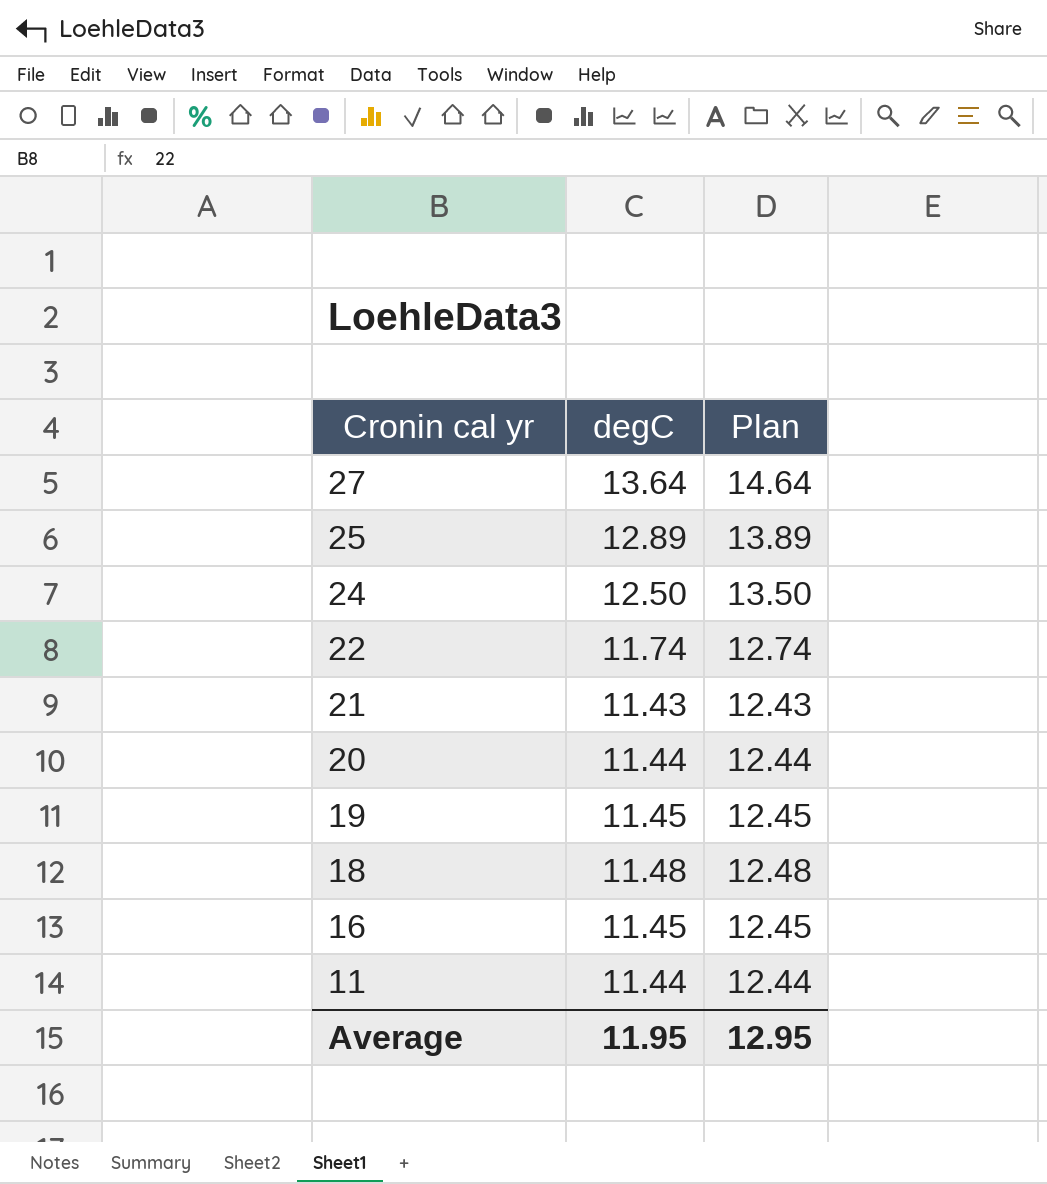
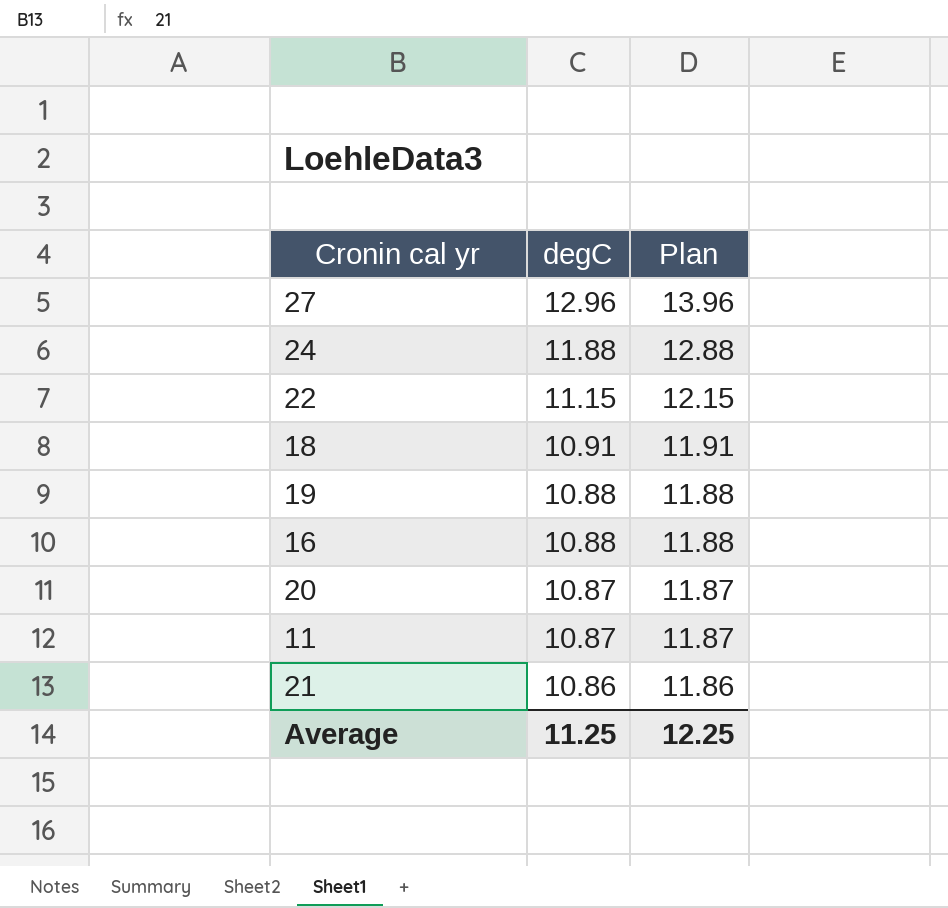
row order: Cronin cal yr descending -> degC descending
row 25: 12.89 | 13.89 -> none
27 | degC: 13.64 -> 12.96
27 | Plan: 14.64 -> 13.96
24 | degC: 12.50 -> 11.88
24 | Plan: 13.50 -> 12.88
22 | degC: 11.74 -> 11.15
22 | Plan: 12.74 -> 12.15
18 | degC: 11.48 -> 10.91
18 | Plan: 12.48 -> 11.91
19 | degC: 11.45 -> 10.88
19 | Plan: 12.45 -> 11.88
16 | degC: 11.45 -> 10.88
16 | Plan: 12.45 -> 11.88
20 | degC: 11.44 -> 10.87
20 | Plan: 12.44 -> 11.87
11 | degC: 11.44 -> 10.87
11 | Plan: 12.44 -> 11.87
21 | degC: 11.43 -> 10.86
21 | Plan: 12.43 -> 11.86
Average | degC: 11.95 -> 11.25
Average | Plan: 12.95 -> 12.25

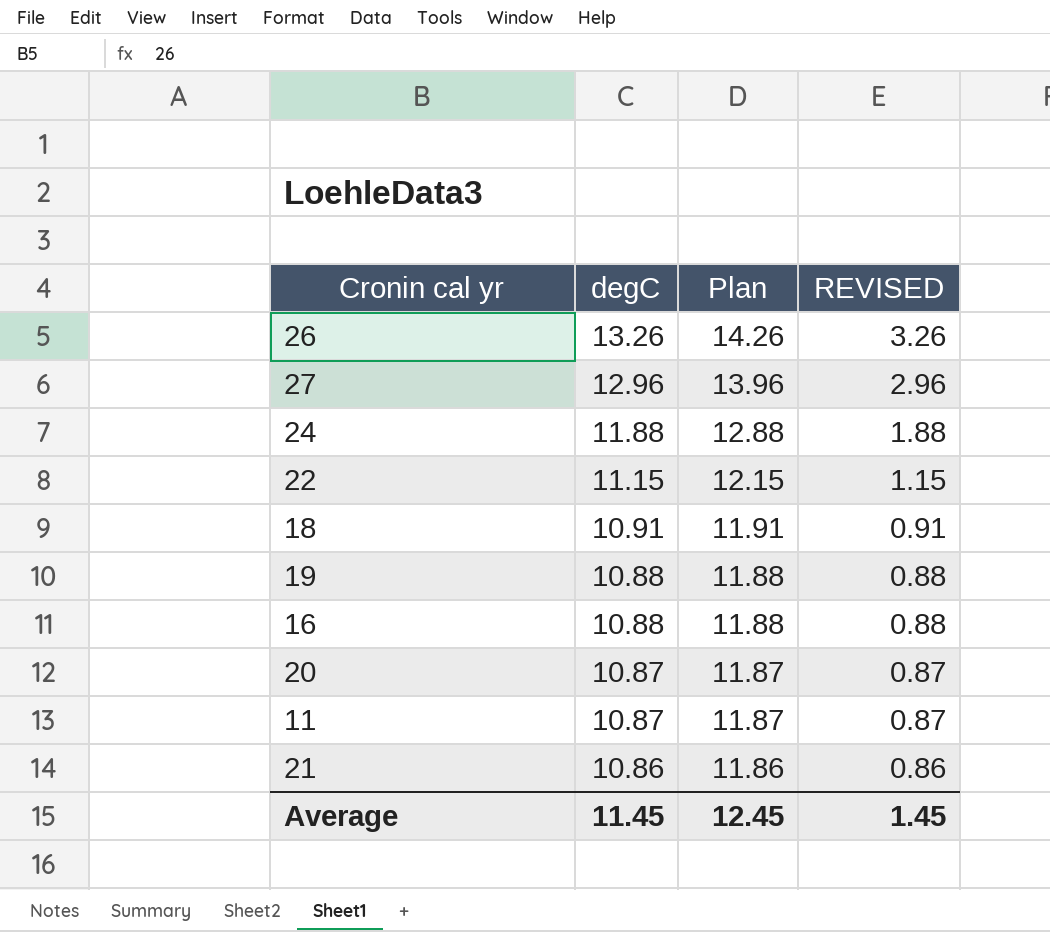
column REVISED | formula: none -> [degC] - 10
row 26: none -> 13.26 | 14.26 | 3.26
Average | degC: 11.25 -> 11.45
Average | Plan: 12.25 -> 12.45

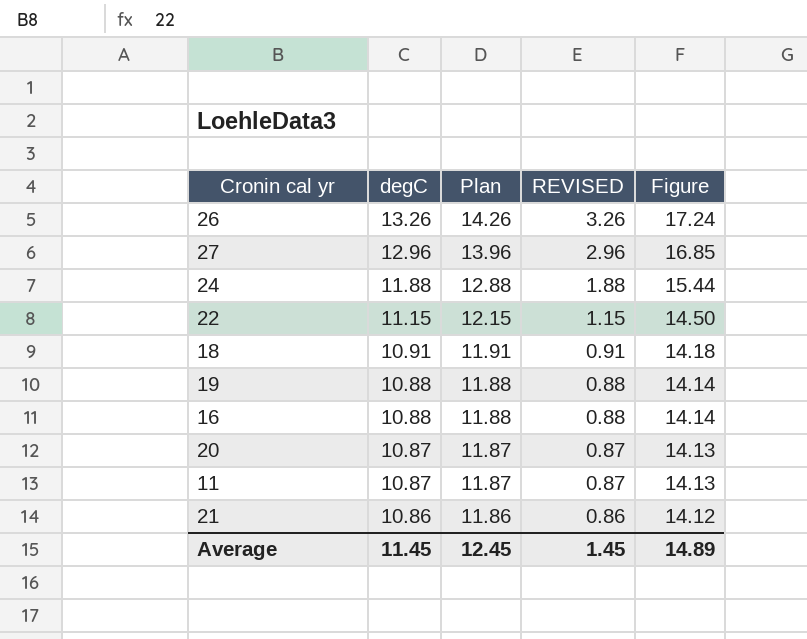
column Figure | formula: none -> [degC] * 1.3

